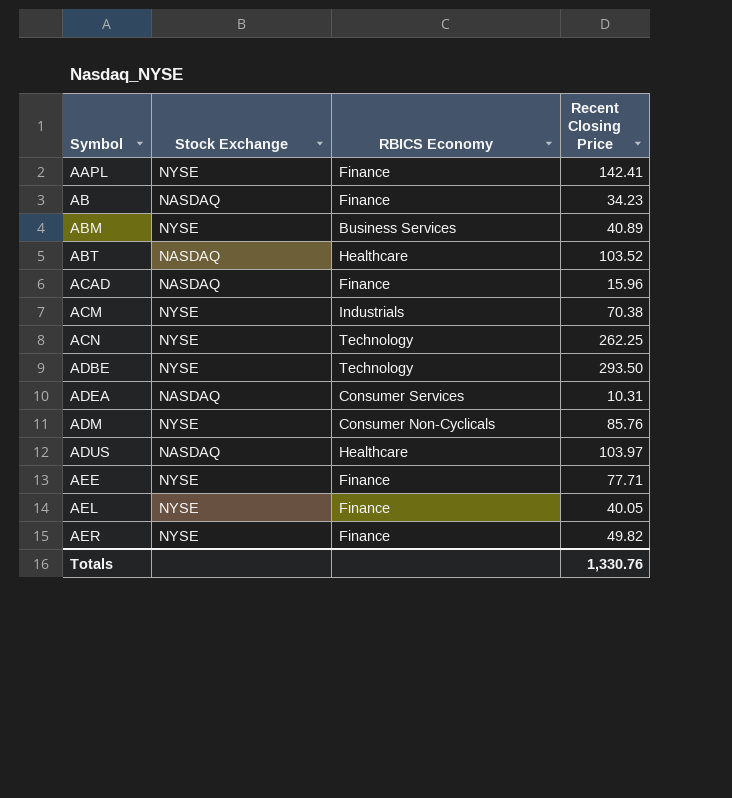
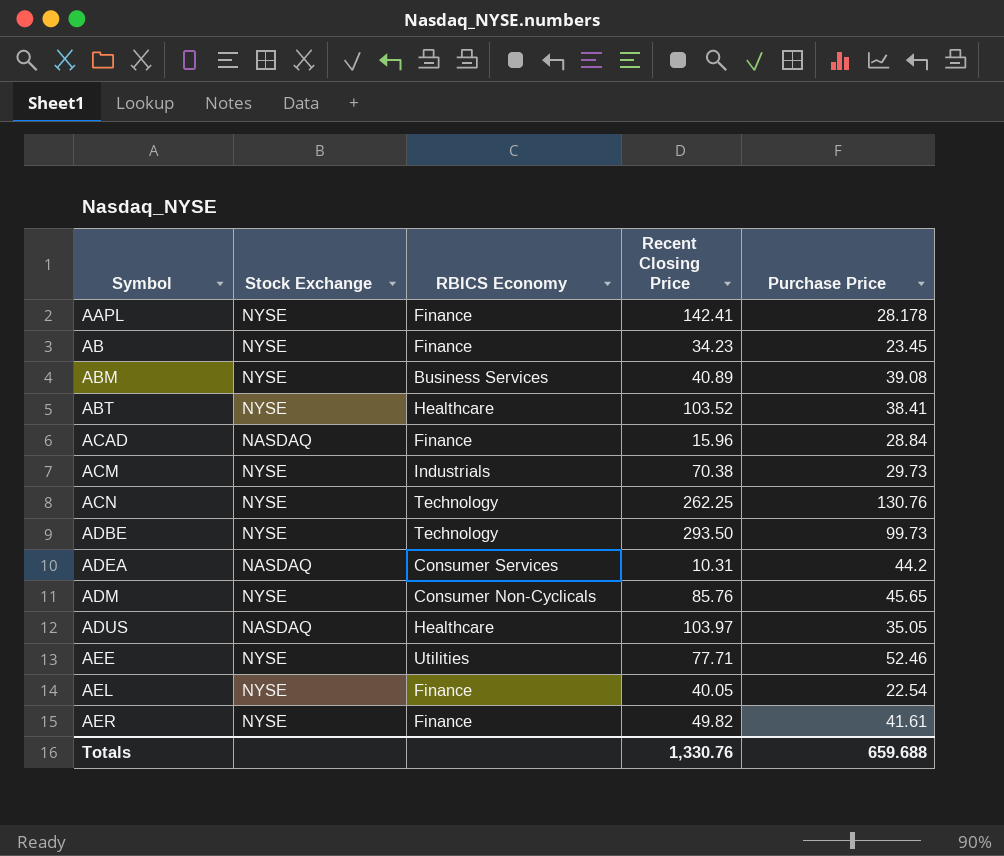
column Purchase Price | position: none -> 5
AB | Stock Exchange: NASDAQ -> NYSE
ABT | Stock Exchange: NASDAQ -> NYSE
AEE | RBICS Economy: Finance -> Utilities

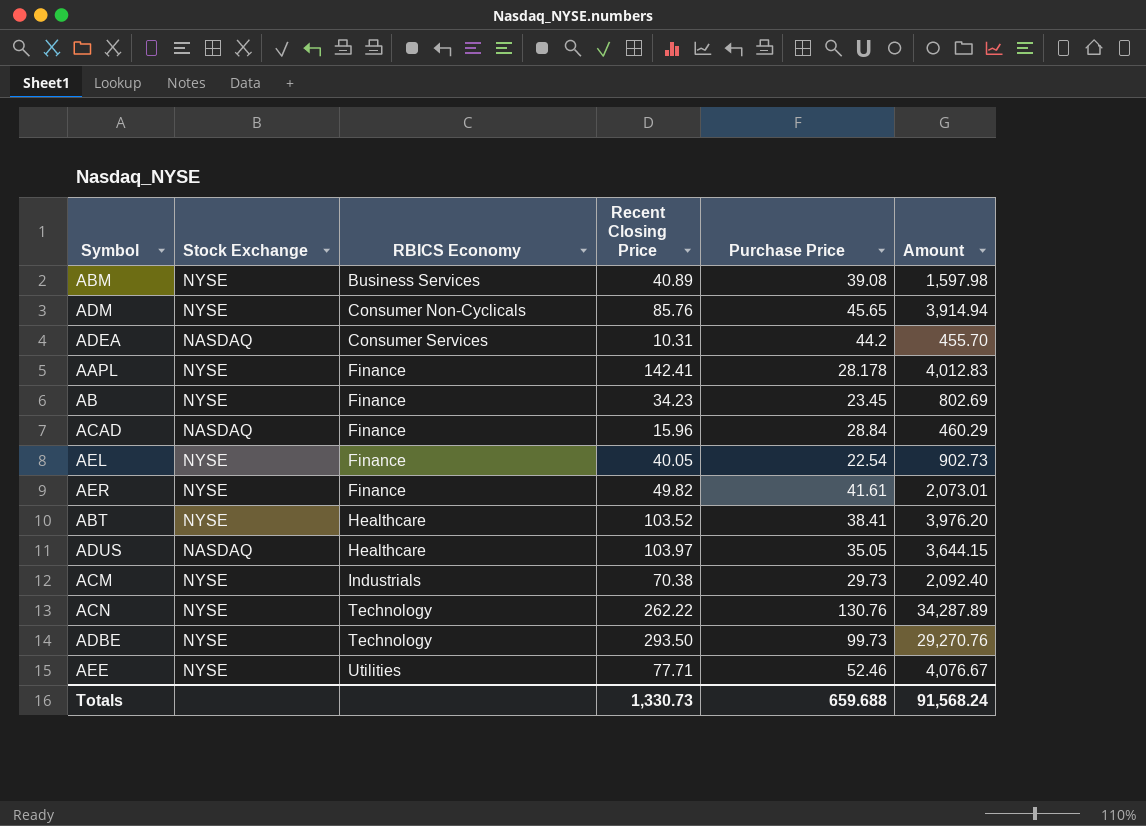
row order: Symbol ascending -> RBICS Economy ascending
column Amount | formula: none -> [Recent Closing Price] * [Purchase Price]
ACN | Recent Closing Price: 262.25 -> 262.22
Totals | Recent Closing Price: 1,330.76 -> 1,330.73

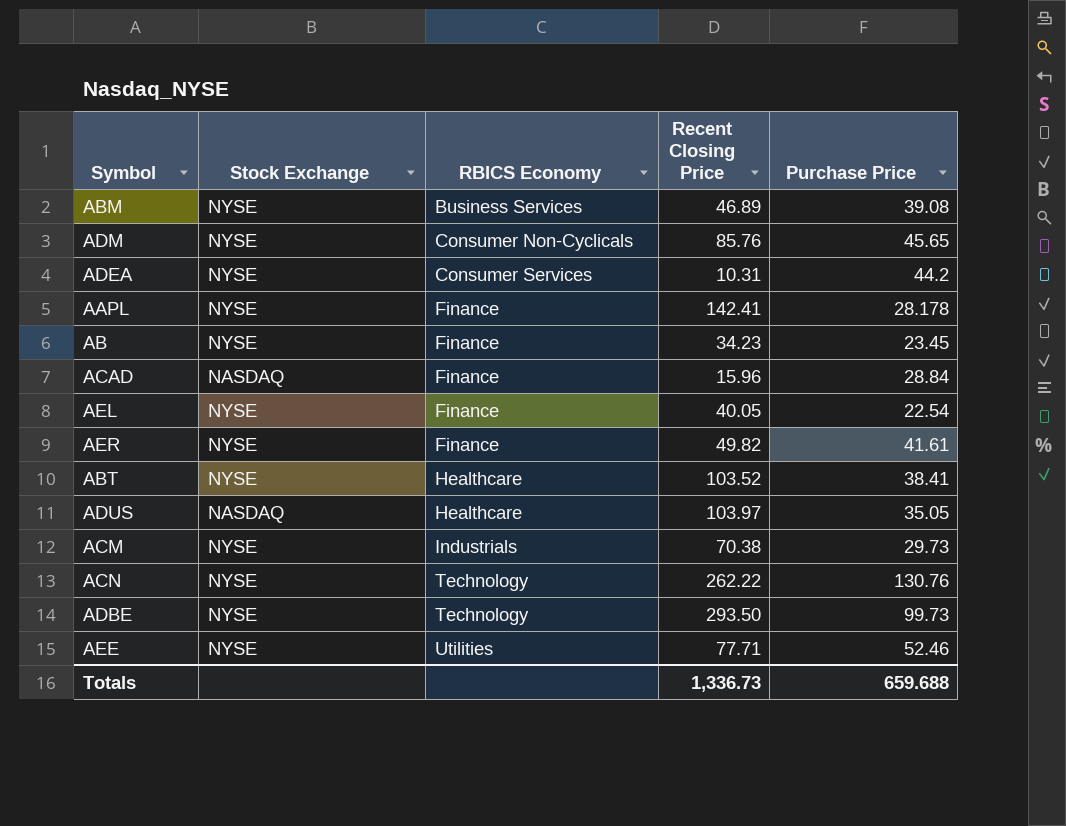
column Amount | formula: [Recent Closing Price] * [Purchase Price] -> none
ABM | Recent Closing Price: 40.89 -> 46.89
ADEA | Stock Exchange: NASDAQ -> NYSE
Totals | Recent Closing Price: 1,330.73 -> 1,336.73

